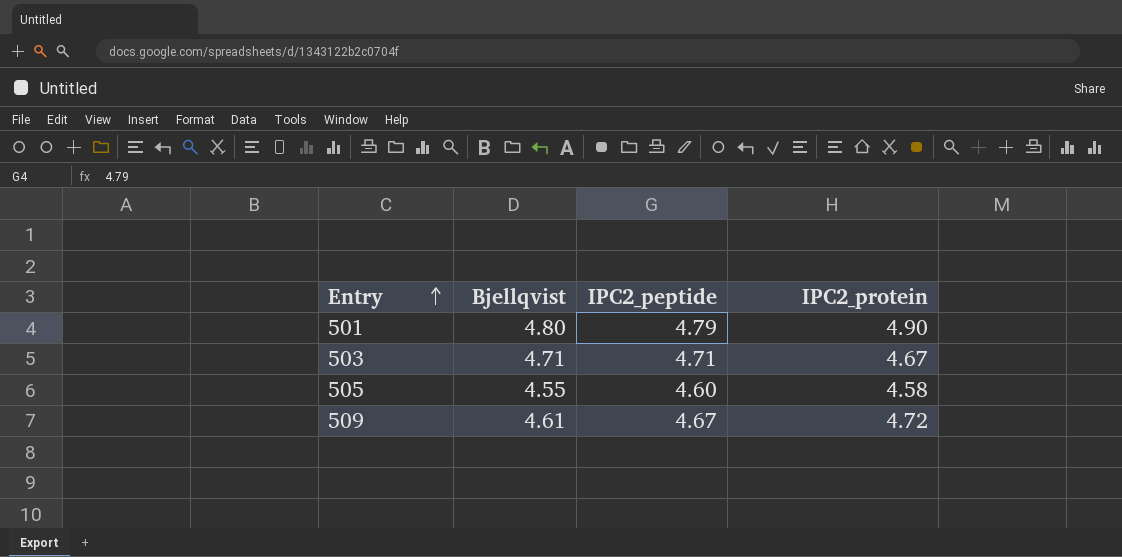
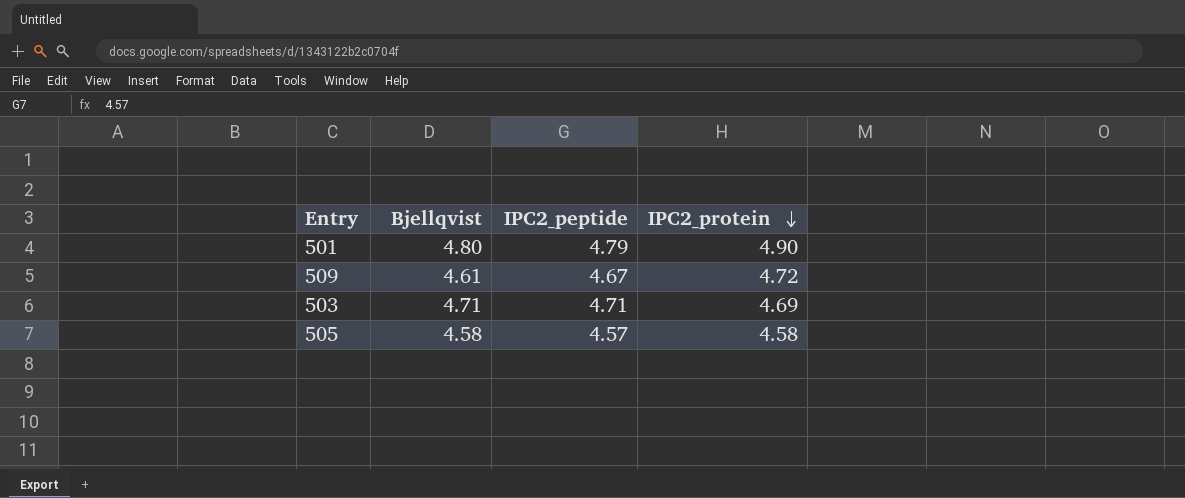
row order: Entry ascending -> IPC2_protein descending
503 | IPC2_protein: 4.67 -> 4.69
505 | Bjellqvist: 4.55 -> 4.58
505 | IPC2_peptide: 4.60 -> 4.57

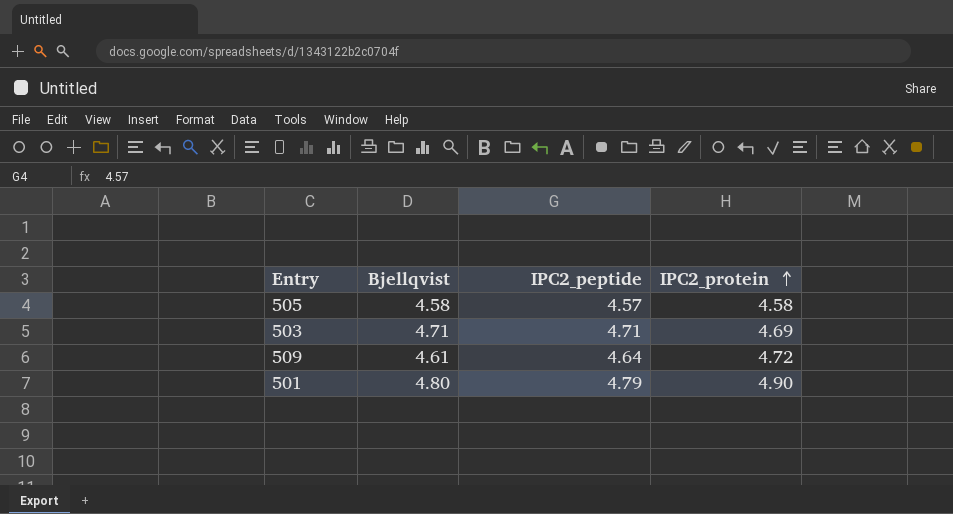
row order: IPC2_protein descending -> IPC2_protein ascending
509 | IPC2_peptide: 4.67 -> 4.64

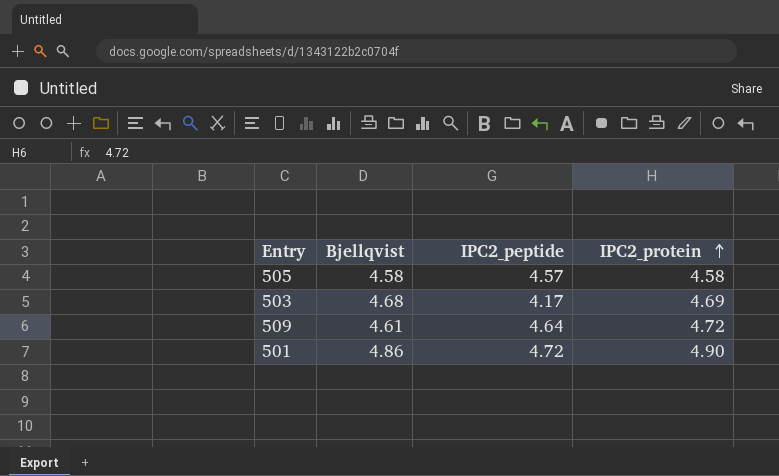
503 | Bjellqvist: 4.71 -> 4.68
503 | IPC2_peptide: 4.71 -> 4.17
501 | Bjellqvist: 4.80 -> 4.86
501 | IPC2_peptide: 4.79 -> 4.72

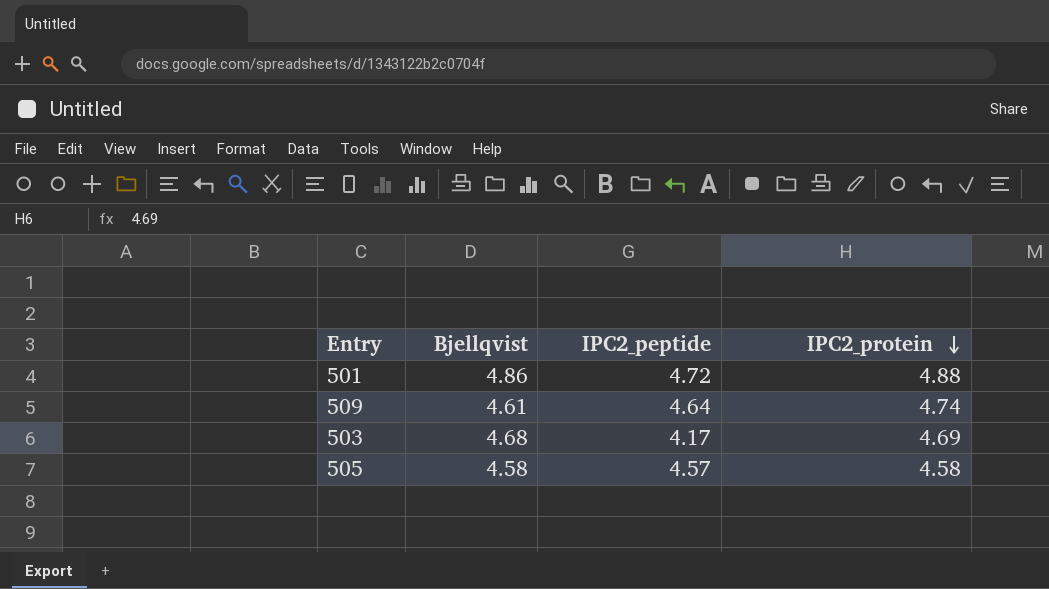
row order: IPC2_protein ascending -> IPC2_protein descending
501 | IPC2_protein: 4.90 -> 4.88
509 | IPC2_protein: 4.72 -> 4.74

